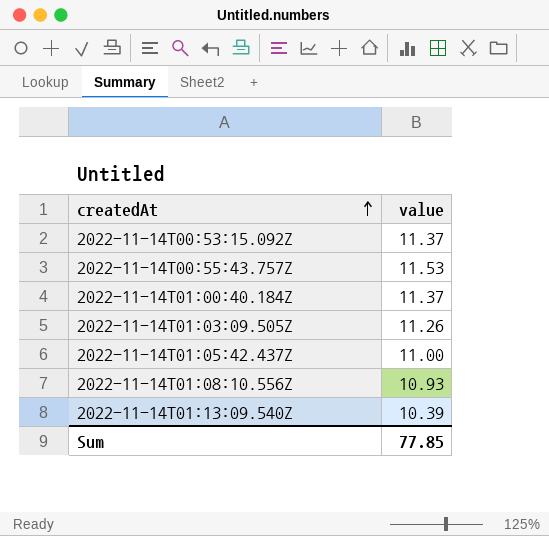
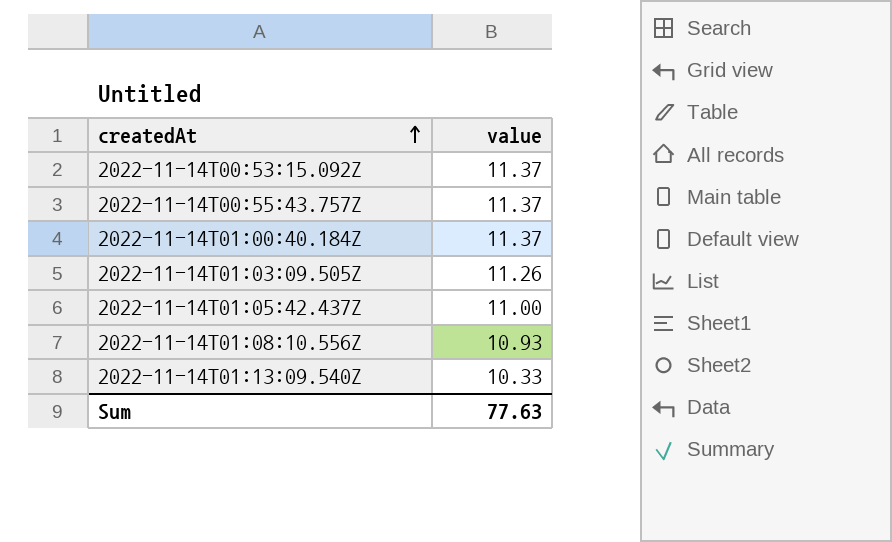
2022-11-14T00:55:43.757Z | value: 11.53 -> 11.37
2022-11-14T01:13:09.540Z | value: 10.39 -> 10.33
Sum | value: 77.85 -> 77.63

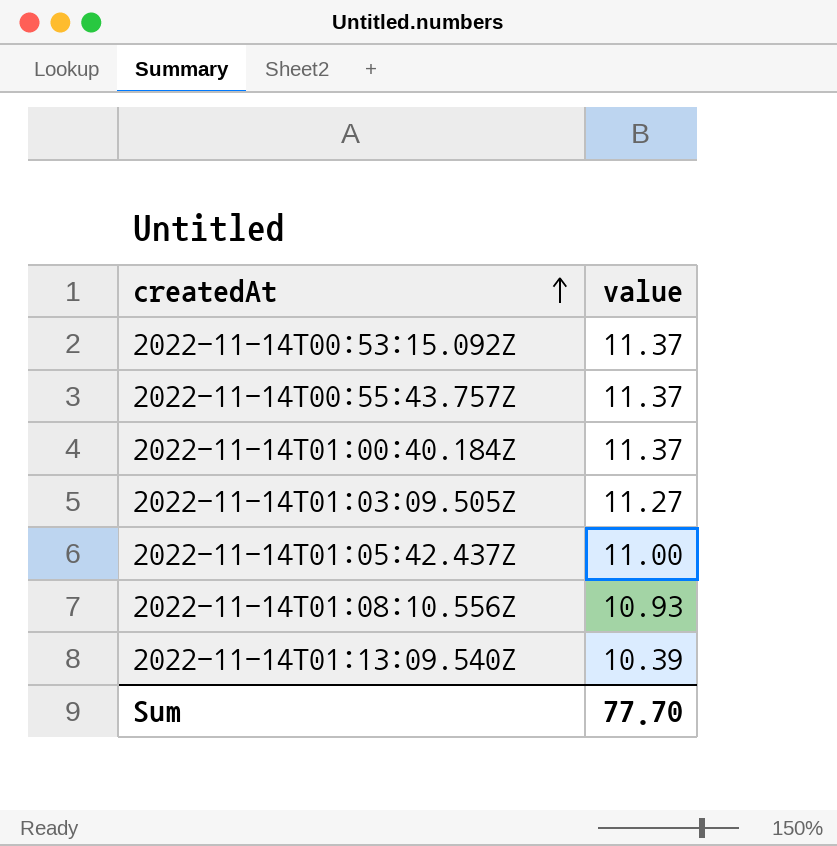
2022-11-14T01:03:09.505Z | value: 11.26 -> 11.27
2022-11-14T01:13:09.540Z | value: 10.33 -> 10.39
Sum | value: 77.63 -> 77.70

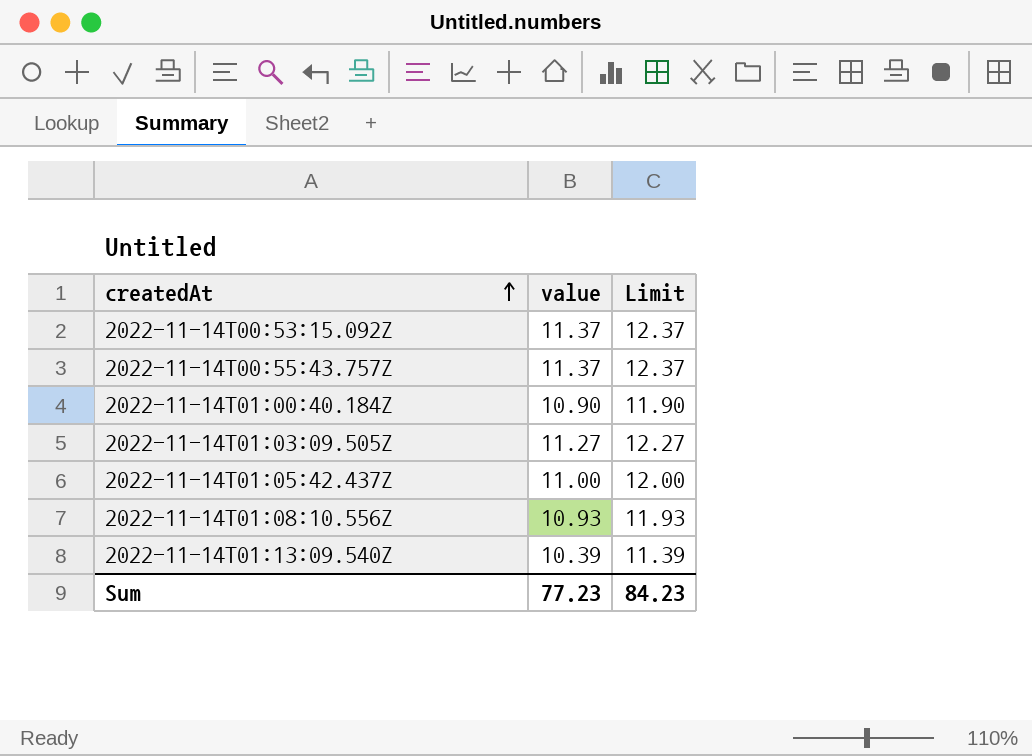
column Limit | formula: none -> [value] + 1
2022-11-14T01:00:40.184Z | value: 11.37 -> 10.90
Sum | value: 77.70 -> 77.23

